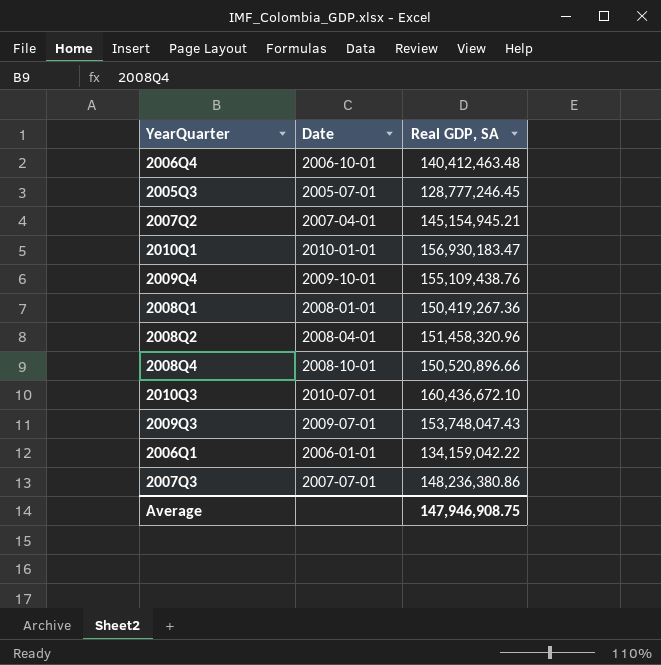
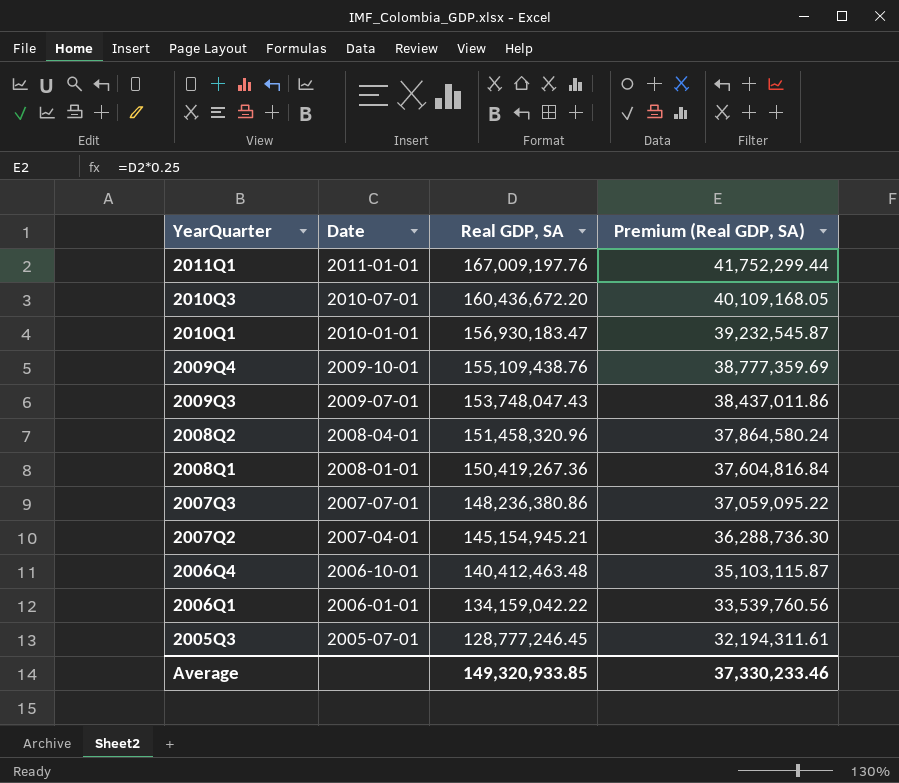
row order: none -> YearQuarter descending
column Premium (Real GDP, SA) | formula: none -> [Real GDP, SA] * 0.25
row 2008Q4: 2008-10-01 | 150,520,896.66 -> none
row 2011Q1: none -> 2011-01-01 | 167,009,197.76 | 41,752,299.44
2010Q3 | Real GDP, SA: 160,436,672.10 -> 160,436,672.20
Average | Real GDP, SA: 147,946,908.75 -> 149,320,933.85

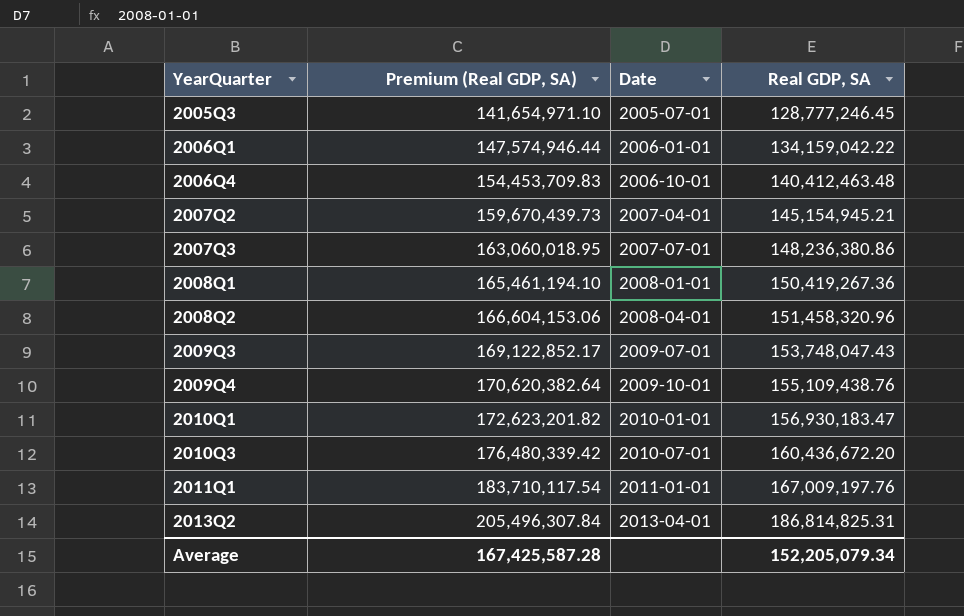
row order: YearQuarter descending -> YearQuarter ascending
column Premium (Real GDP, SA) | formula: [Real GDP, SA] * 0.25 -> [Real GDP, SA] * 1.1
column Premium (Real GDP, SA) | position: 4 -> 2
row 2013Q2: none -> 205,496,307.84 | 2013-04-01 | 186,814,825.31
Average | Premium (Real GDP, SA): 37,330,233.46 -> 167,425,587.28
Average | Real GDP, SA: 149,320,933.85 -> 152,205,079.34

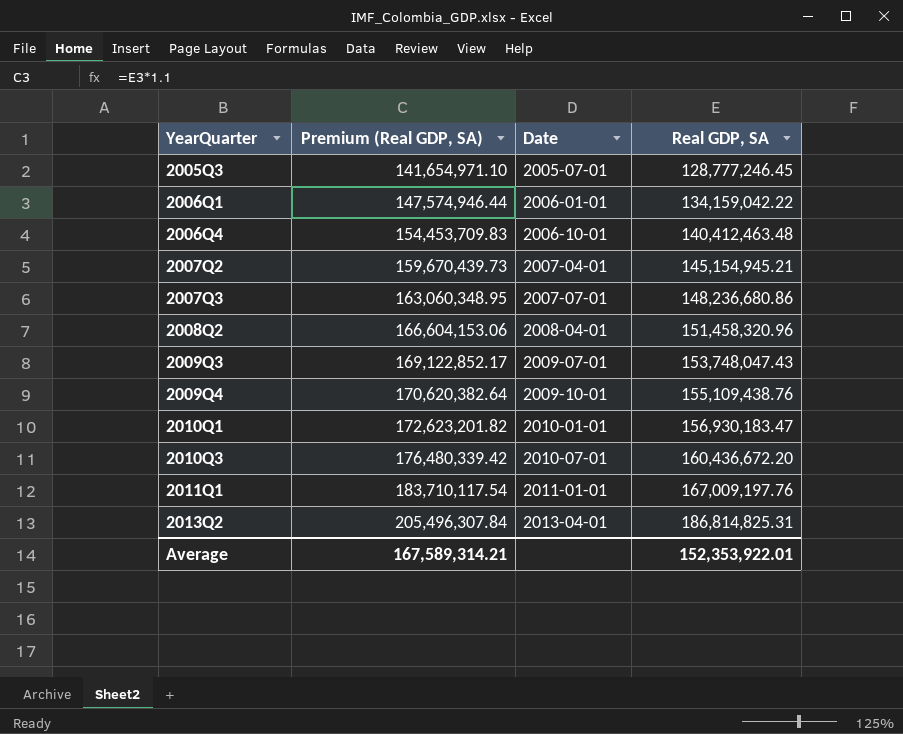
row 2008Q1: 165,461,194.10 | 2008-01-01 | 150,419,267.36 -> none
2007Q3 | Premium (Real GDP, SA): 163,060,018.95 -> 163,060,348.95
2007Q3 | Real GDP, SA: 148,236,380.86 -> 148,236,680.86
Average | Premium (Real GDP, SA): 167,425,587.28 -> 167,589,314.21
Average | Real GDP, SA: 152,205,079.34 -> 152,353,922.01

